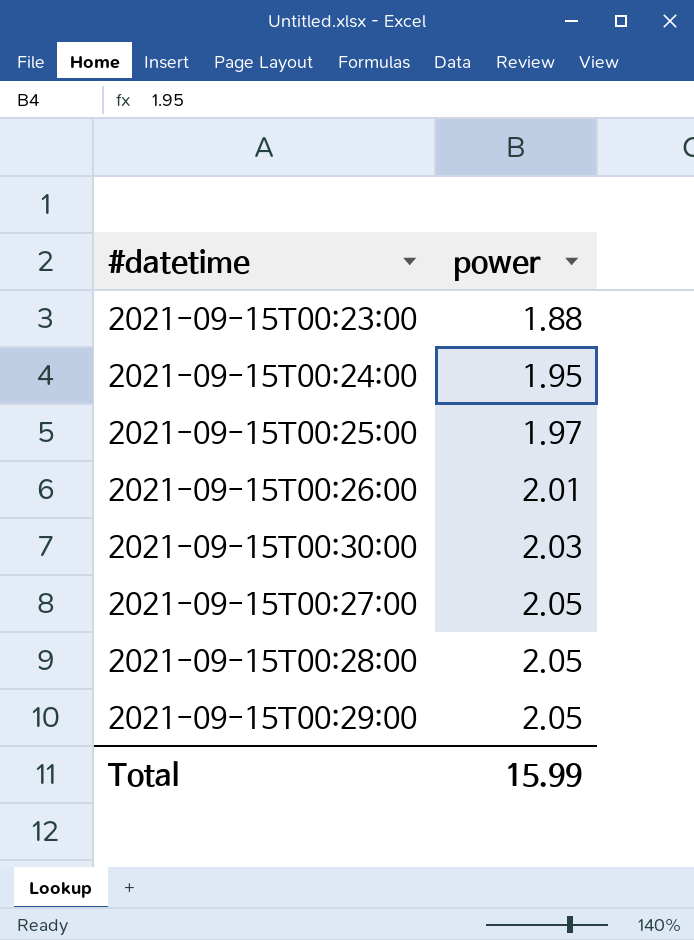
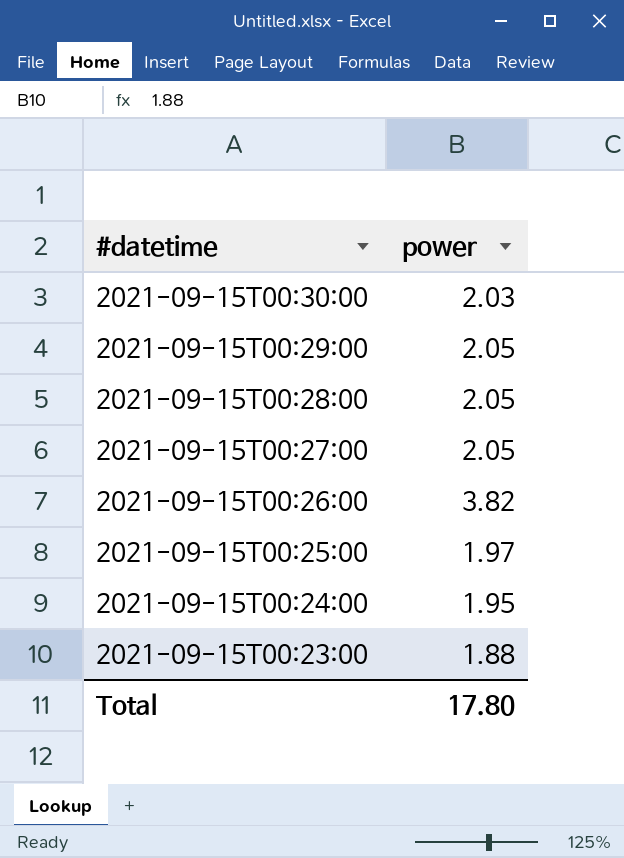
row order: power ascending -> #datetime descending
2021-09-15T00:26:00 | power: 2.01 -> 3.82
Total | power: 15.99 -> 17.80

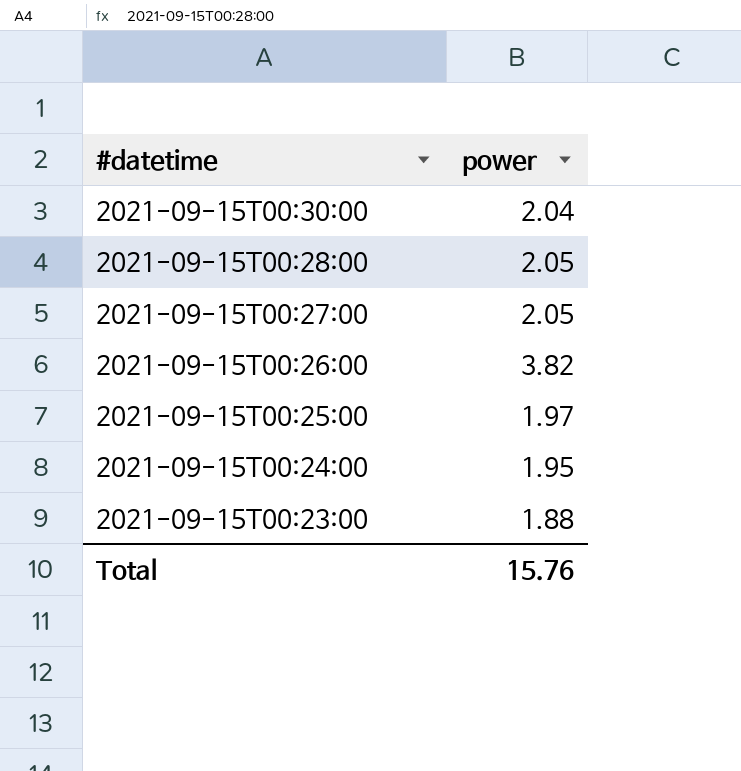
row 2021-09-15T00:29:00: 2.05 -> none
2021-09-15T00:30:00 | power: 2.03 -> 2.04
Total | power: 17.80 -> 15.76

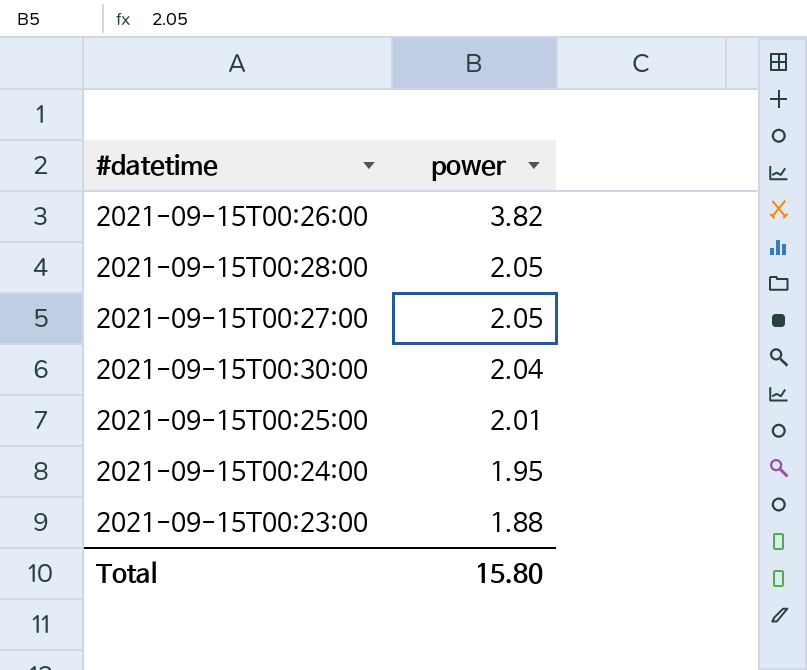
row order: #datetime descending -> power descending
2021-09-15T00:25:00 | power: 1.97 -> 2.01
Total | power: 15.76 -> 15.80

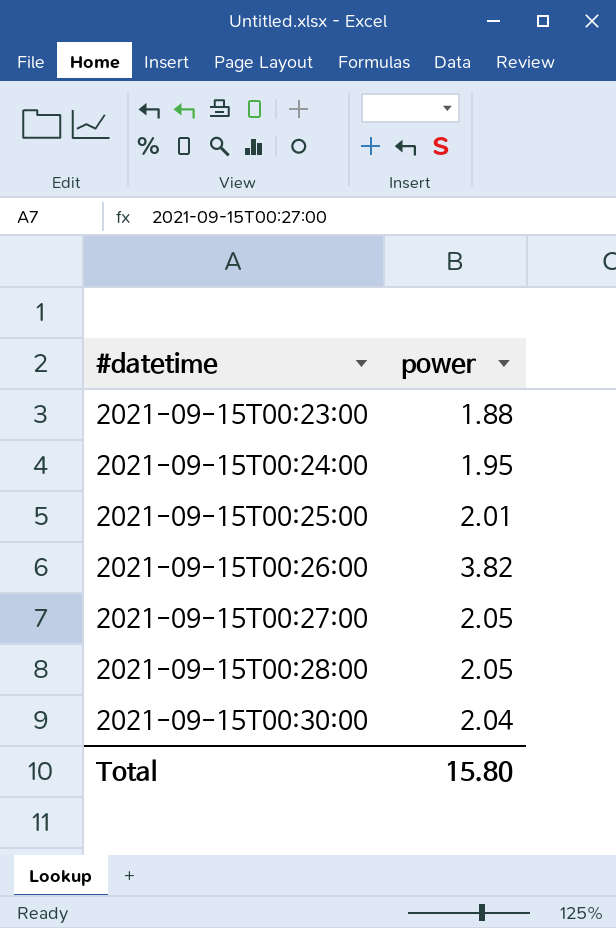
row order: power descending -> #datetime ascending

